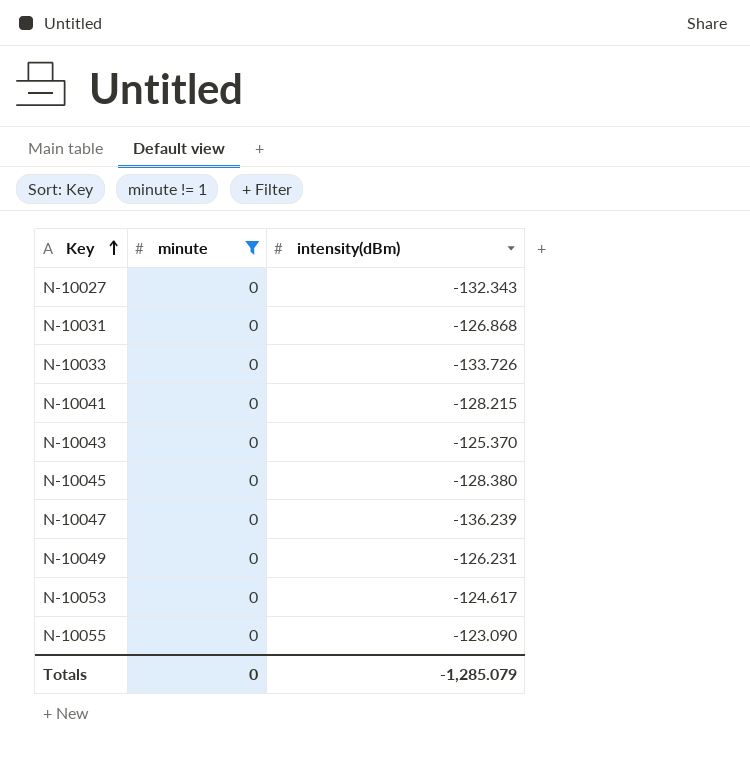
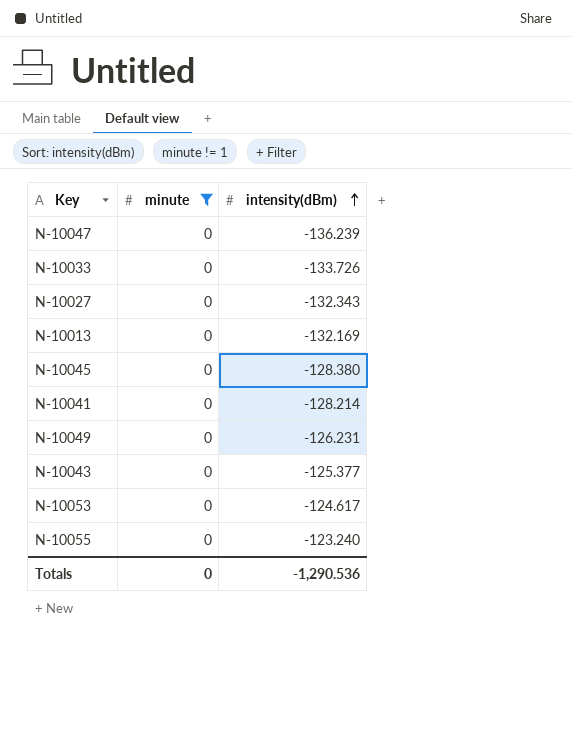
row order: Key ascending -> intensity(dBm) ascending
row N-10031: 0 | -126.868 -> none
row N-10013: none -> 0 | -132.169
N-10041 | intensity(dBm): -128.215 -> -128.214
N-10043 | intensity(dBm): -125.370 -> -125.377
N-10055 | intensity(dBm): -123.090 -> -123.240
Totals | intensity(dBm): -1,285.079 -> -1,290.536

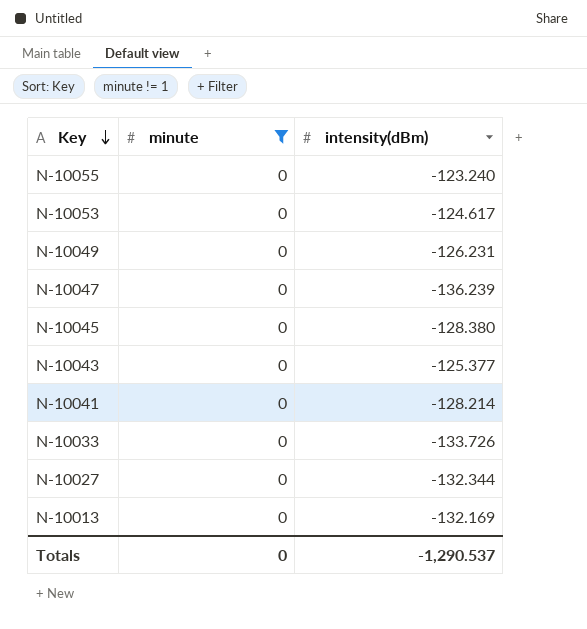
row order: intensity(dBm) ascending -> Key descending
N-10027 | intensity(dBm): -132.343 -> -132.344
Totals | intensity(dBm): -1,290.536 -> -1,290.537

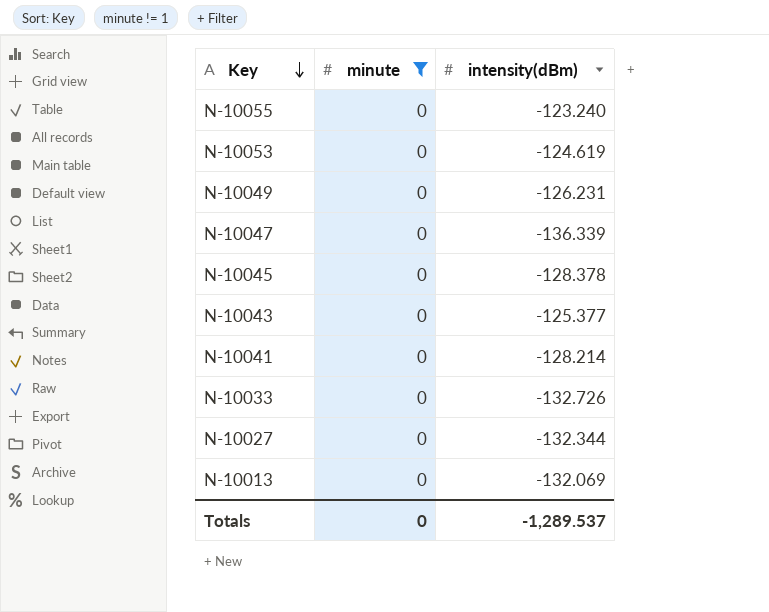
N-10053 | intensity(dBm): -124.617 -> -124.619
N-10047 | intensity(dBm): -136.239 -> -136.339
N-10045 | intensity(dBm): -128.380 -> -128.378
N-10033 | intensity(dBm): -133.726 -> -132.726
N-10013 | intensity(dBm): -132.169 -> -132.069
Totals | intensity(dBm): -1,290.537 -> -1,289.537

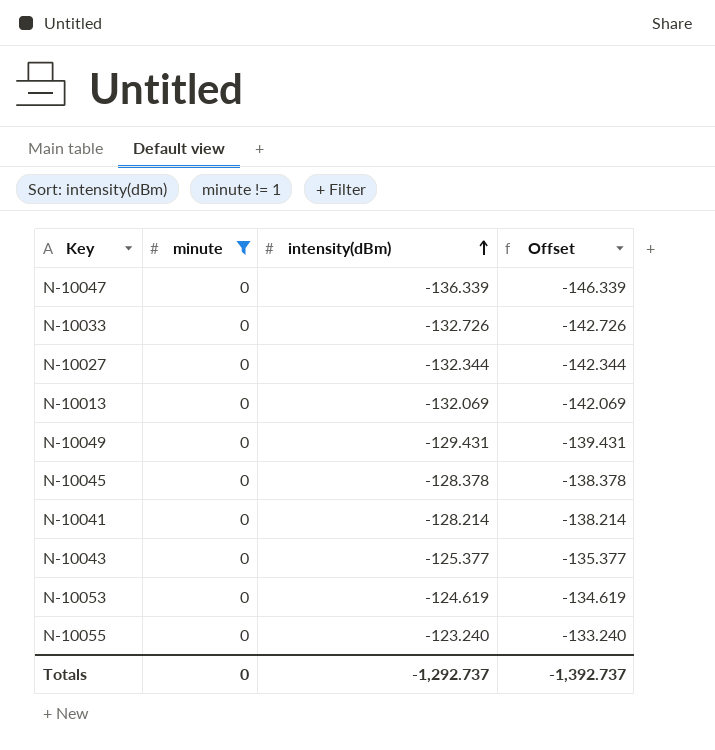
row order: Key descending -> intensity(dBm) ascending
column Offset | formula: none -> [intensity(dBm)] - 10
N-10049 | intensity(dBm): -126.231 -> -129.431
Totals | intensity(dBm): -1,289.537 -> -1,292.737

